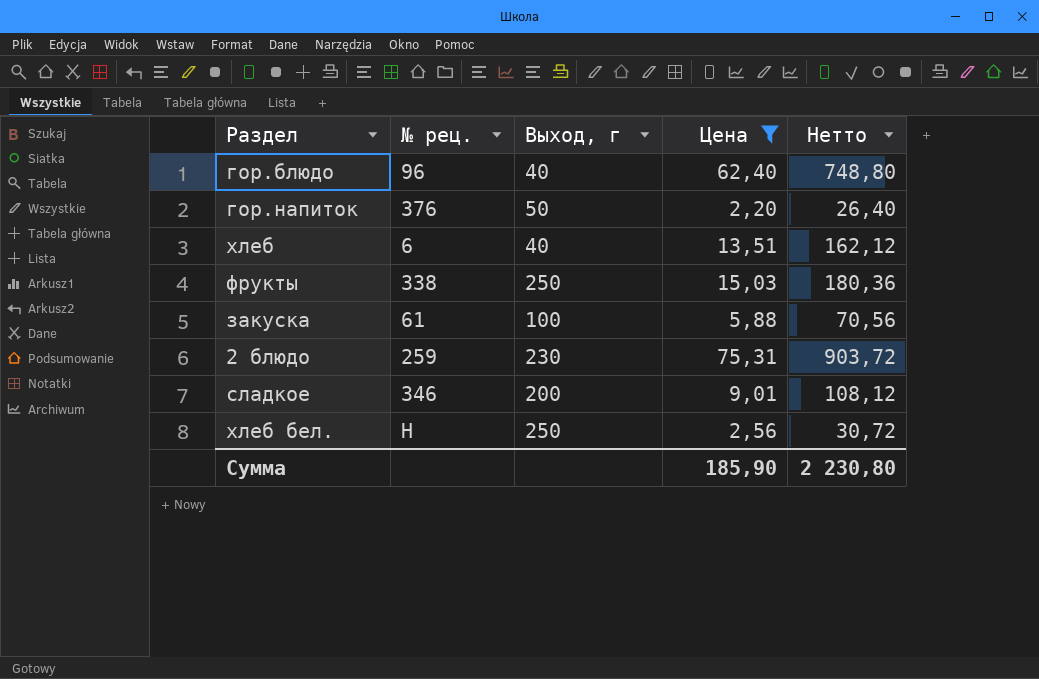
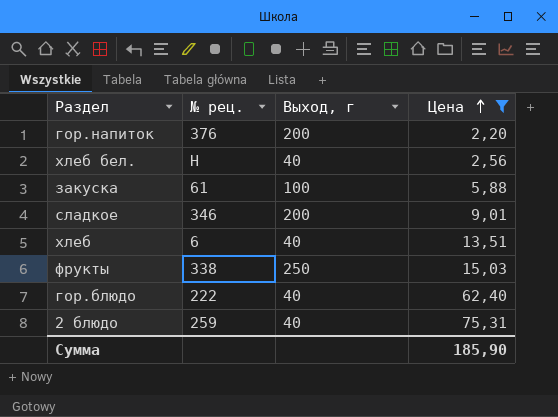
row order: none -> Цена ascending
column Нетто | formula: [Цена] * 12 -> none
гор.напиток | Выход, г: 50 -> 200
хлеб бел. | Выход, г: 250 -> 40
гор.блюдо | № рец.: 96 -> 222
2 блюдо | Выход, г: 230 -> 40

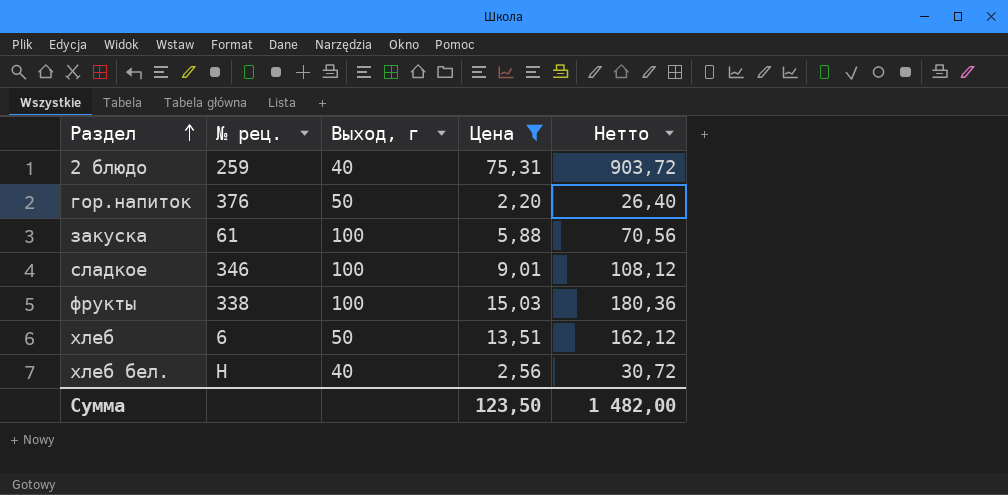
row order: Цена ascending -> Раздел ascending
column Нетто | formula: none -> [Цена] * 12
row гор.блюдо: 222 | 40 | 62,40 -> none
гор.напиток | Выход, г: 200 -> 50
сладкое | Выход, г: 200 -> 100
фрукты | Выход, г: 250 -> 100
хлеб | Выход, г: 40 -> 50
Сумма | Цена: 185,90 -> 123,50

